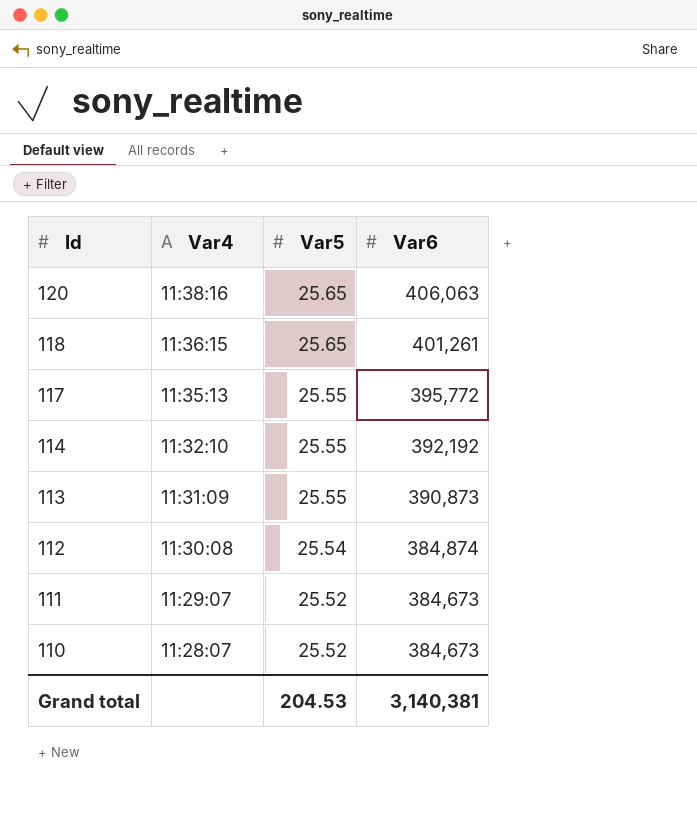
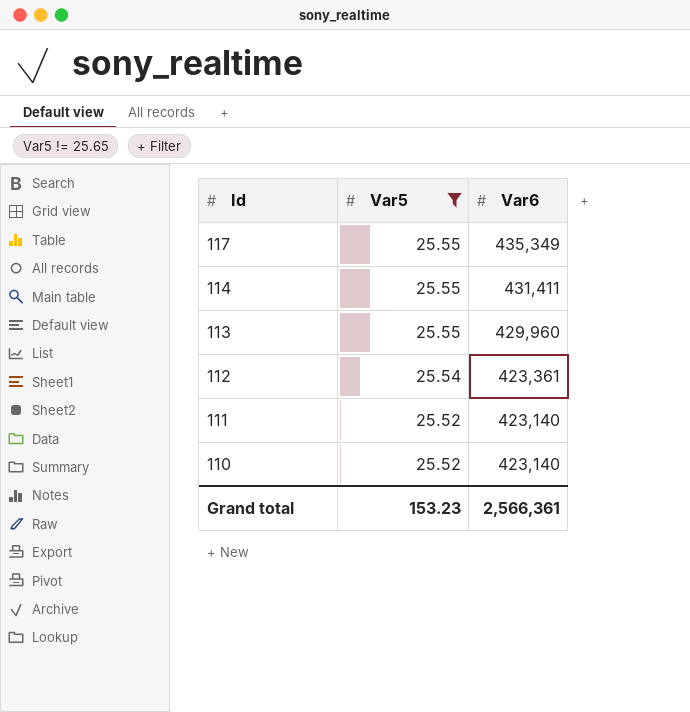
filter: none -> Var5 != 25.65
column Var4 | position: 2 -> none
117 | Var6: 395,772 -> 435,349
114 | Var6: 392,192 -> 431,411
113 | Var6: 390,873 -> 429,960
112 | Var6: 384,874 -> 423,361
111 | Var6: 384,673 -> 423,140
110 | Var6: 384,673 -> 423,140
Grand total | Var5: 204.53 -> 153.23
Grand total | Var6: 3,140,381 -> 2,566,361

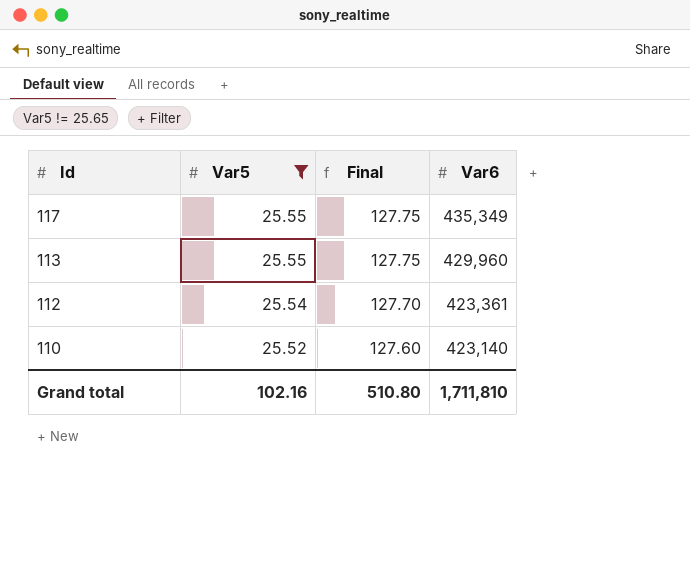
column Final | formula: none -> [Var5] * 5
row 114: 25.55 | 431,411 -> none
row 111: 25.52 | 423,140 -> none
Grand total | Var5: 153.23 -> 102.16
Grand total | Var6: 2,566,361 -> 1,711,810

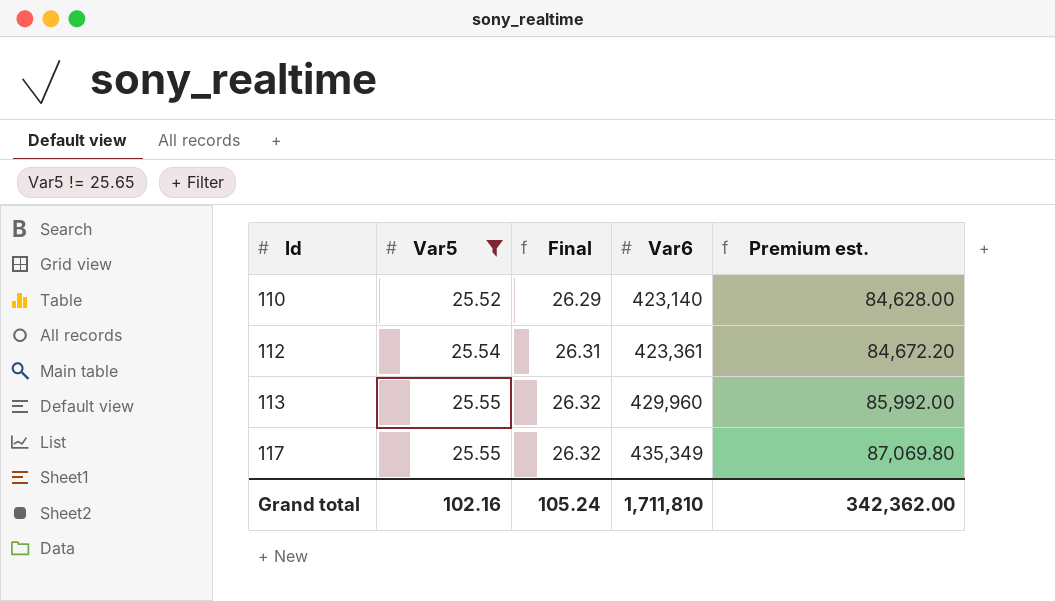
row order: Id descending -> Id ascending
column Final | formula: [Var5] * 5 -> [Var5] * 1.03
column Premium est. | formula: none -> [Var6] * 0.2
Grand total | Final: 510.80 -> 105.24

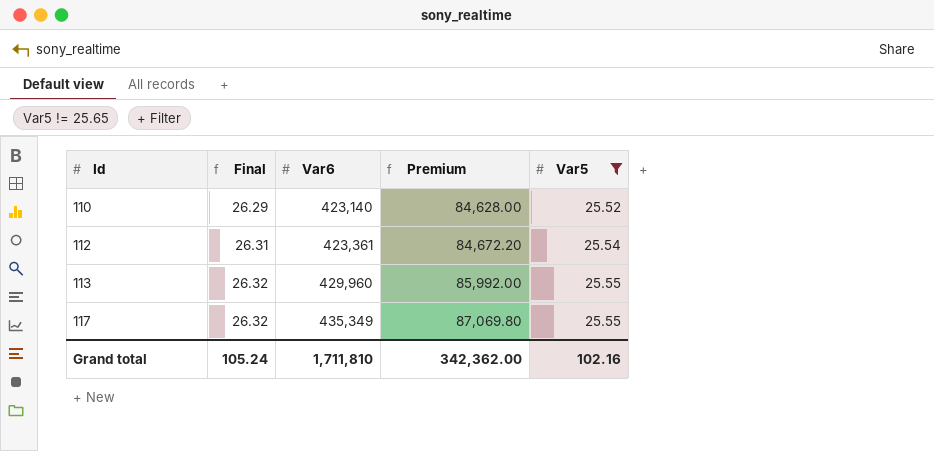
column name: Premium est. -> Premium
column Var5 | position: 2 -> 5

